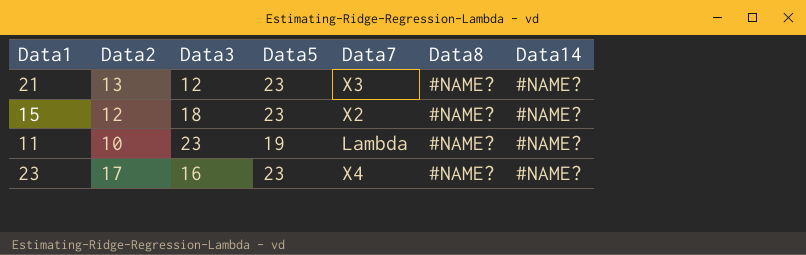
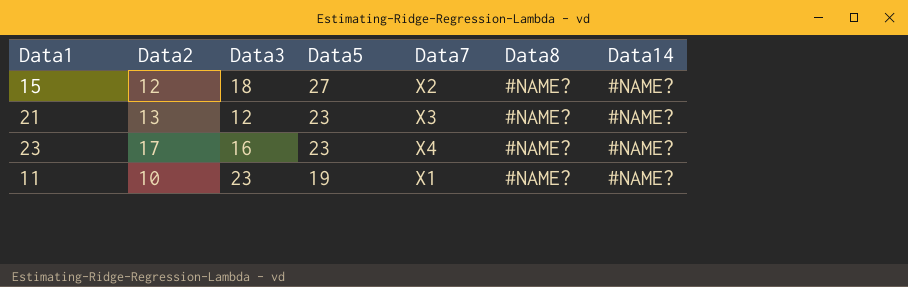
row order: none -> Data5 descending
15 | Data5: 23 -> 27
11 | Data7: Lambda -> X1

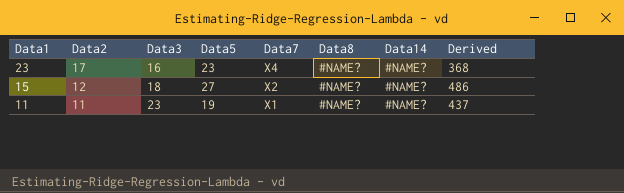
row order: Data5 descending -> Data1 descending
column Derived | formula: none -> [Data3] * [Data5]
row 21: 13 | 12 | 23 | X3 | #NAME? | #NAME? -> none
11 | Data2: 10 -> 11

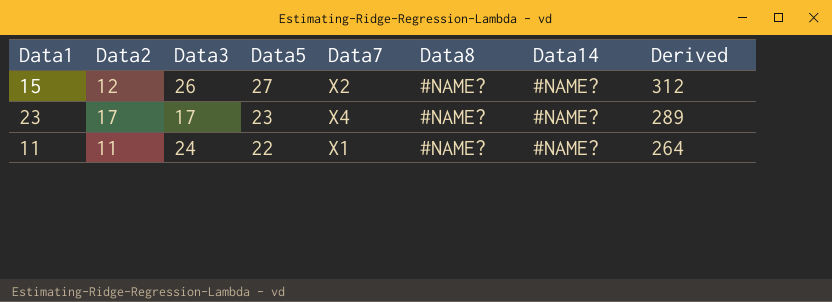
row order: Data1 descending -> Data5 descending
column Derived | formula: [Data3] * [Data5] -> [Data2] * [Data3]
15 | Data3: 18 -> 26
23 | Data3: 16 -> 17
11 | Data3: 23 -> 24
11 | Data5: 19 -> 22

